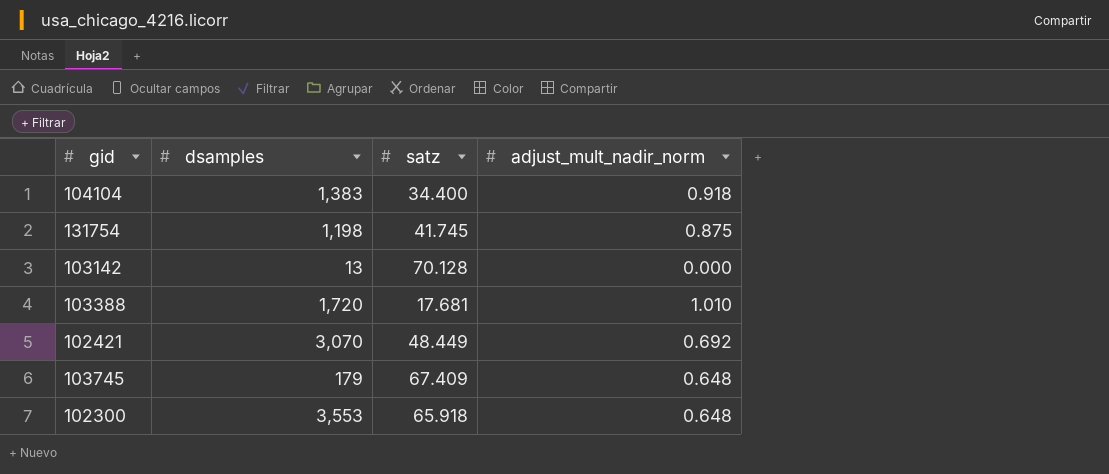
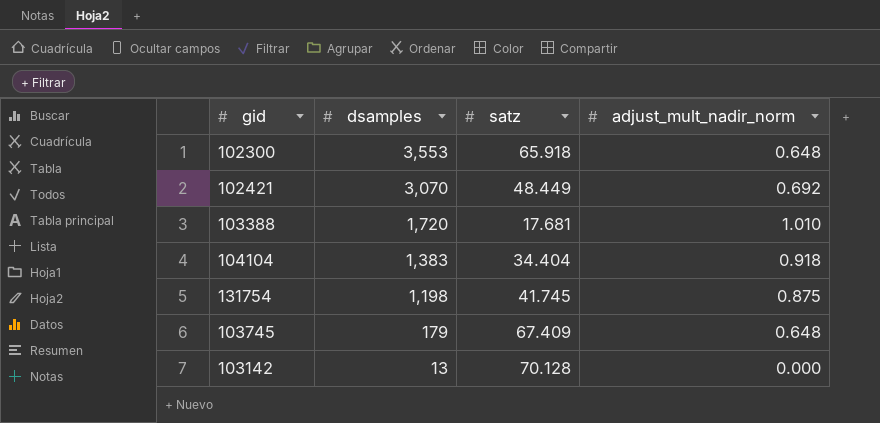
row order: none -> dsamples descending
104104 | satz: 34.400 -> 34.404

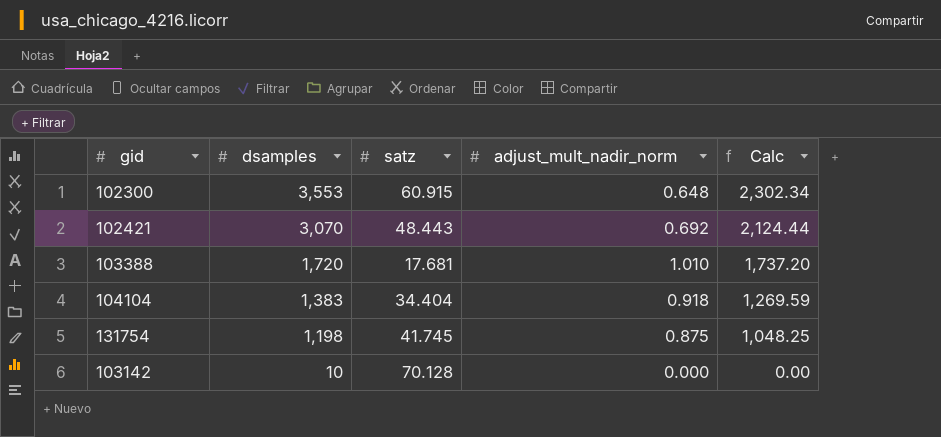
column Calc | formula: none -> [dsamples] * [adjust_mult_nadir_norm]
row 103745: 179 | 67.409 | 0.648 -> none
102300 | satz: 65.918 -> 60.915
102421 | satz: 48.449 -> 48.443
103142 | dsamples: 13 -> 10

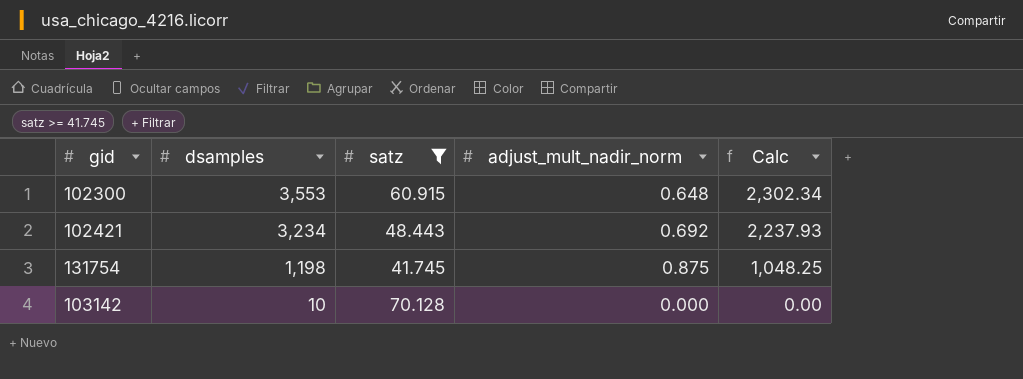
filter: none -> satz >= 41.745
102421 | dsamples: 3,070 -> 3,234
102421 | Calc: 2,124.44 -> 2,237.93

